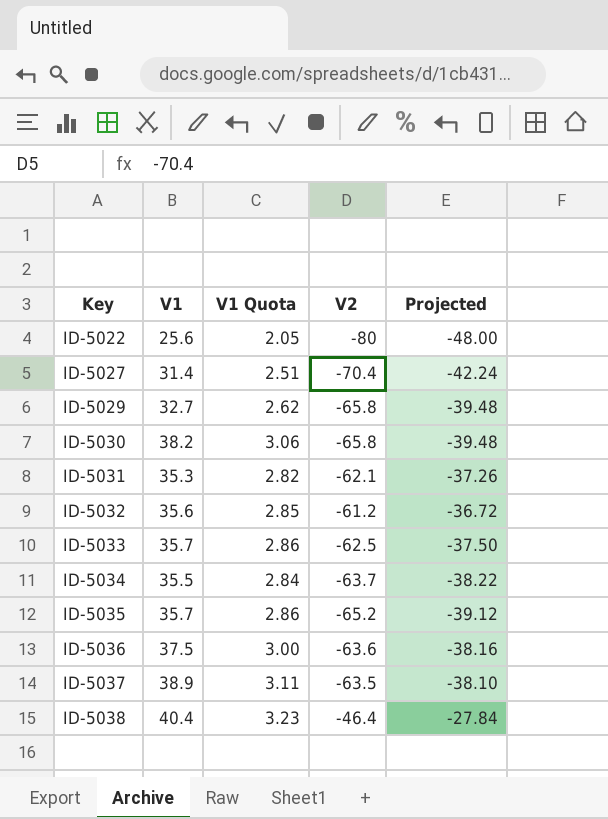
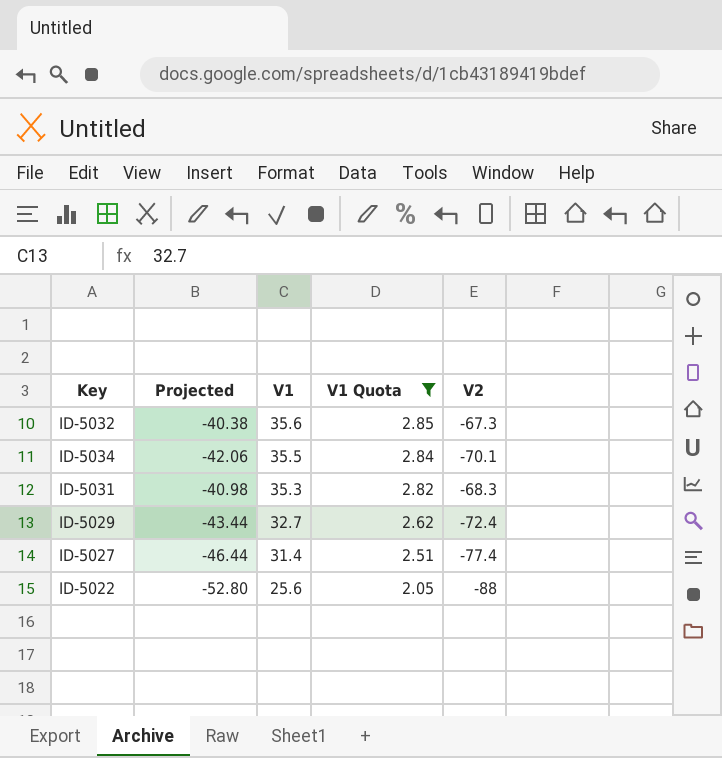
filter: none -> V1 Quota <= 2.85
row order: Key ascending -> V1 descending
column Projected | position: 5 -> 2
ID-5032 | Projected: -36.72 -> -40.38
ID-5032 | V2: -61.2 -> -67.3
ID-5034 | Projected: -38.22 -> -42.06
ID-5034 | V2: -63.7 -> -70.1
ID-5031 | Projected: -37.26 -> -40.98
ID-5031 | V2: -62.1 -> -68.3
ID-5029 | Projected: -39.48 -> -43.44
ID-5029 | V2: -65.8 -> -72.4
ID-5027 | Projected: -42.24 -> -46.44
ID-5027 | V2: -70.4 -> -77.4
ID-5022 | Projected: -48.00 -> -52.80
ID-5022 | V2: -80 -> -88

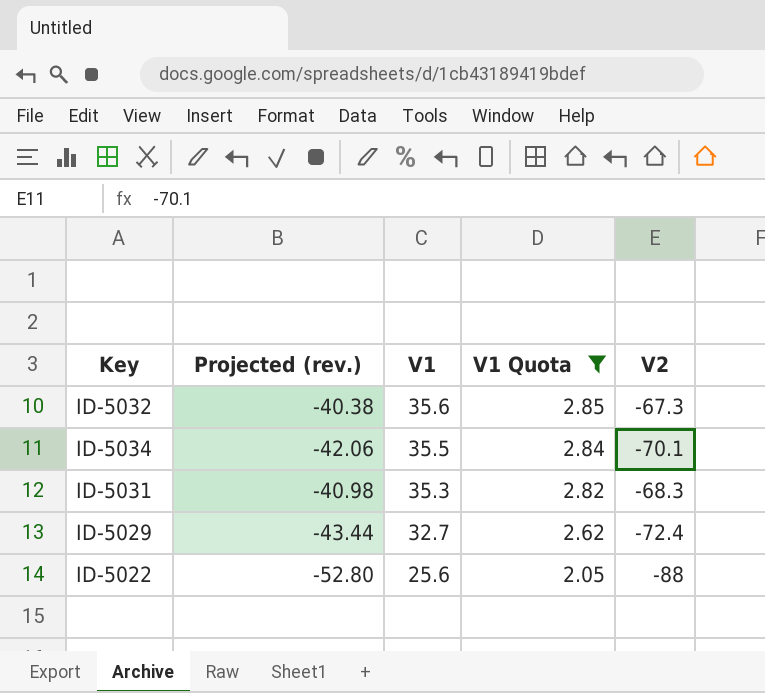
column name: Projected -> Projected (rev.)
row ID-5027: -46.44 | 31.4 | 2.51 | -77.4 -> none

